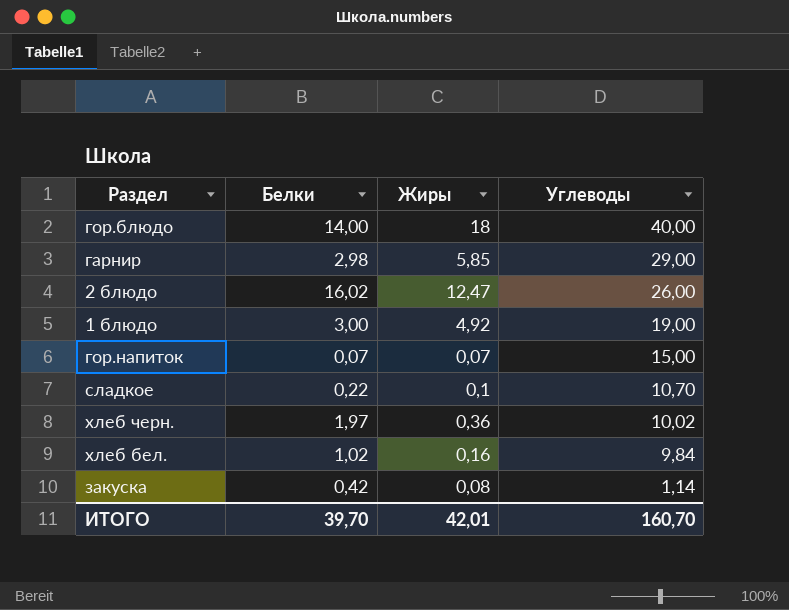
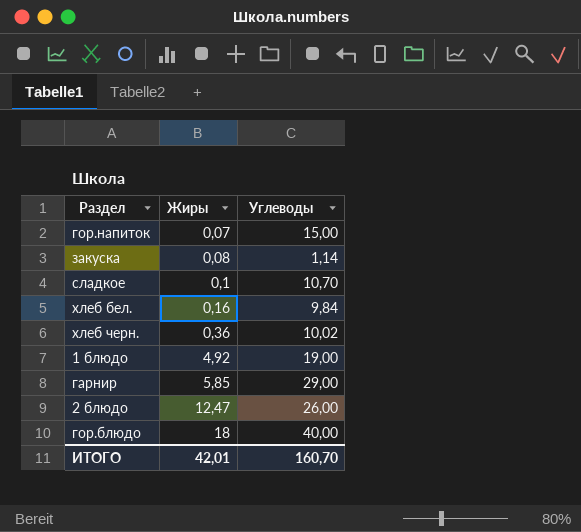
row order: Углеводы descending -> Жиры ascending
column Белки | position: 2 -> none

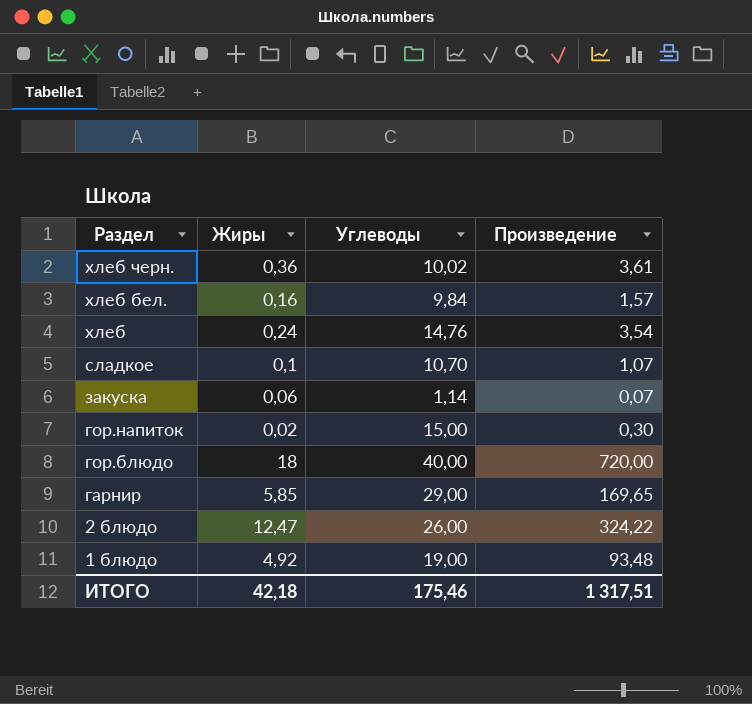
row order: Жиры ascending -> Раздел descending
column Произведение | formula: none -> [Жиры] * [Углеводы]
row хлеб: none -> 0,24 | 14,76 | 3,54
закуска | Жиры: 0,08 -> 0,06
гор.напиток | Жиры: 0,07 -> 0,02
ИТОГО | Жиры: 42,01 -> 42,18
ИТОГО | Углеводы: 160,70 -> 175,46

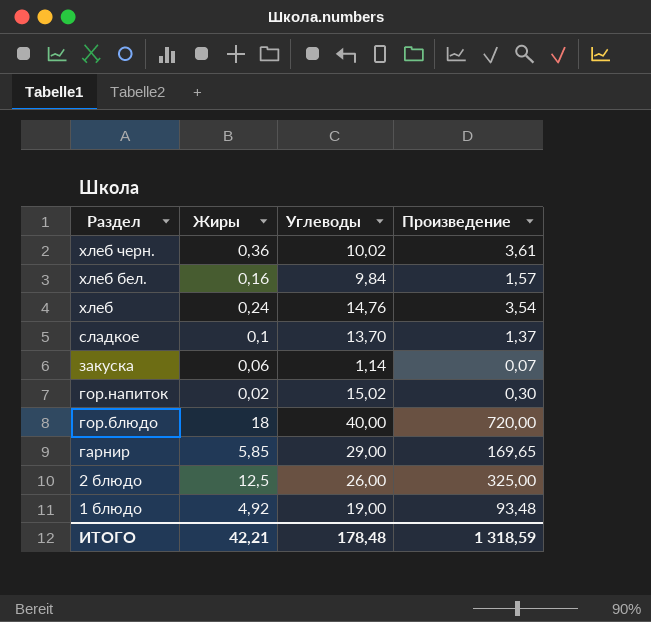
сладкое | Углеводы: 10,70 -> 13,70
сладкое | Произведение: 1,07 -> 1,37
гор.напиток | Углеводы: 15,00 -> 15,02
2 блюдо | Жиры: 12,47 -> 12,5
2 блюдо | Произведение: 324,22 -> 325,00
ИТОГО | Жиры: 42,18 -> 42,21
ИТОГО | Углеводы: 175,46 -> 178,48
ИТОГО | Произведение: 1 317,51 -> 1 318,59

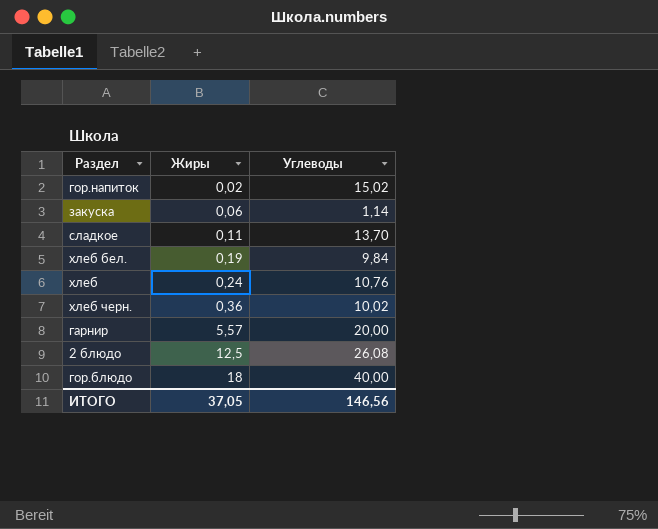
row order: Раздел descending -> Жиры ascending
column Произведение | formula: [Жиры] * [Углеводы] -> none
row 1 блюдо: 4,92 | 19,00 | 93,48 -> none
сладкое | Жиры: 0,1 -> 0,11
хлеб бел. | Жиры: 0,16 -> 0,19
хлеб | Углеводы: 14,76 -> 10,76
гарнир | Жиры: 5,85 -> 5,57
гарнир | Углеводы: 29,00 -> 20,00
2 блюдо | Углеводы: 26,00 -> 26,08
ИТОГО | Жиры: 42,21 -> 37,05
ИТОГО | Углеводы: 178,48 -> 146,56

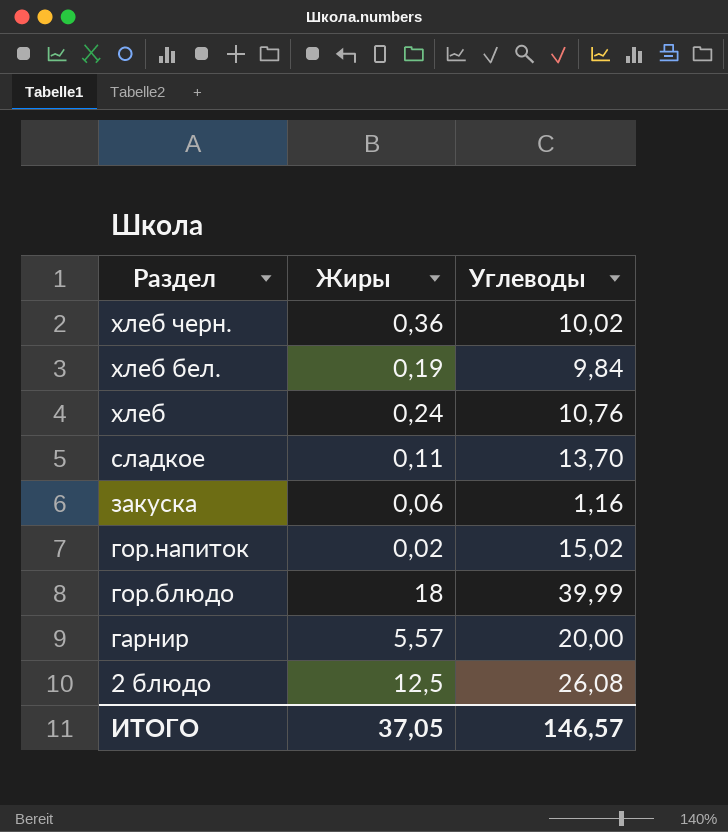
row order: Жиры ascending -> Раздел descending
закуска | Углеводы: 1,14 -> 1,16
гор.блюдо | Углеводы: 40,00 -> 39,99
ИТОГО | Углеводы: 146,56 -> 146,57

